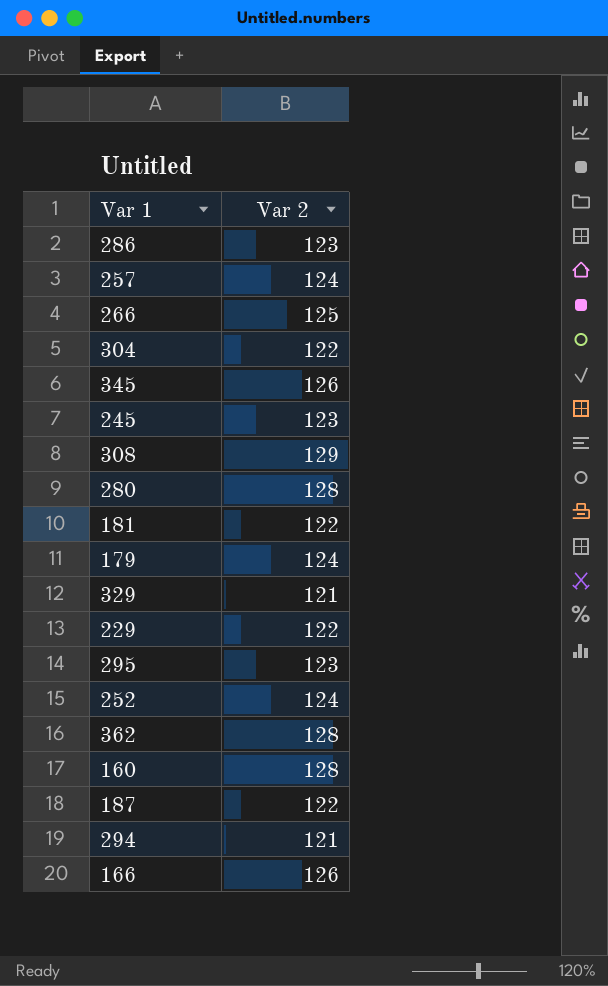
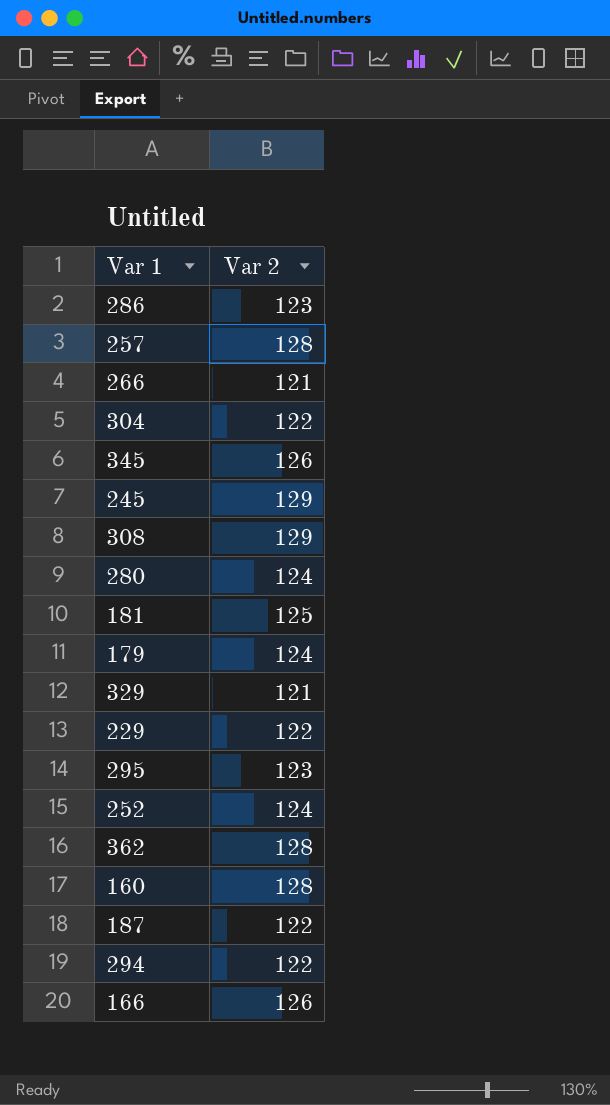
257 | Var 2: 124 -> 128
266 | Var 2: 125 -> 121
245 | Var 2: 123 -> 129
280 | Var 2: 128 -> 124
181 | Var 2: 122 -> 125
294 | Var 2: 121 -> 122

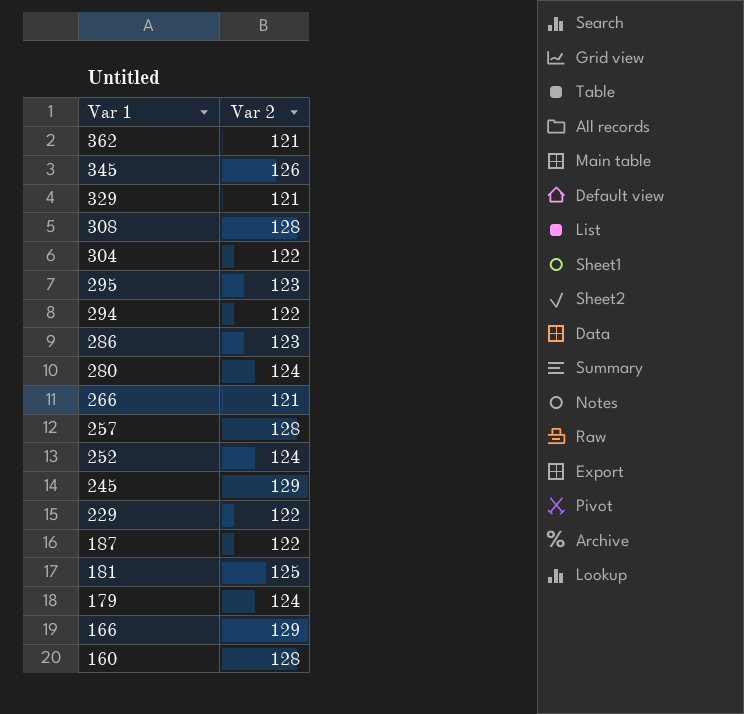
row order: none -> Var 1 descending
362 | Var 2: 128 -> 121
308 | Var 2: 129 -> 128
166 | Var 2: 126 -> 129

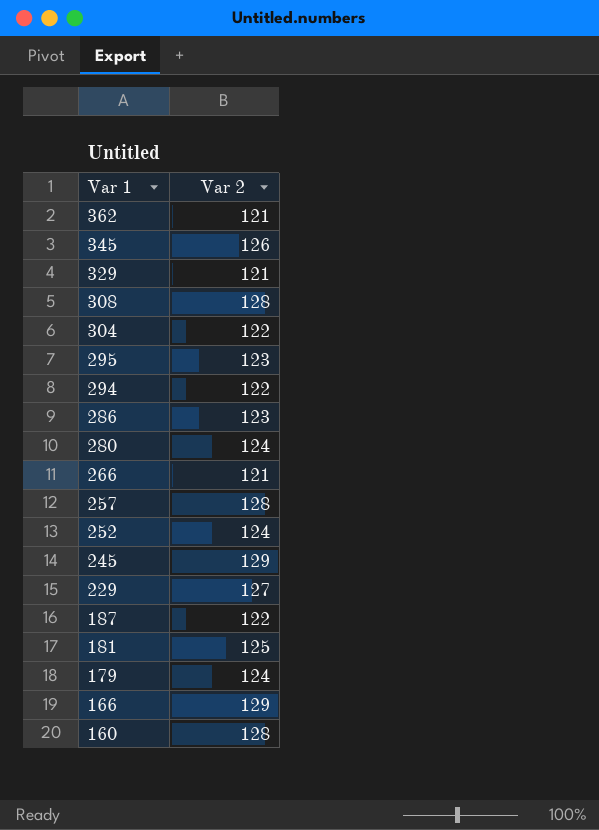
229 | Var 2: 122 -> 127

